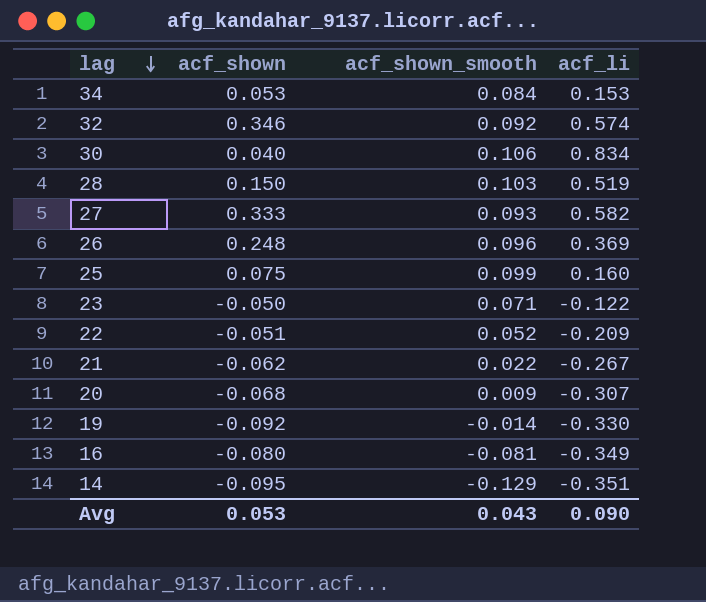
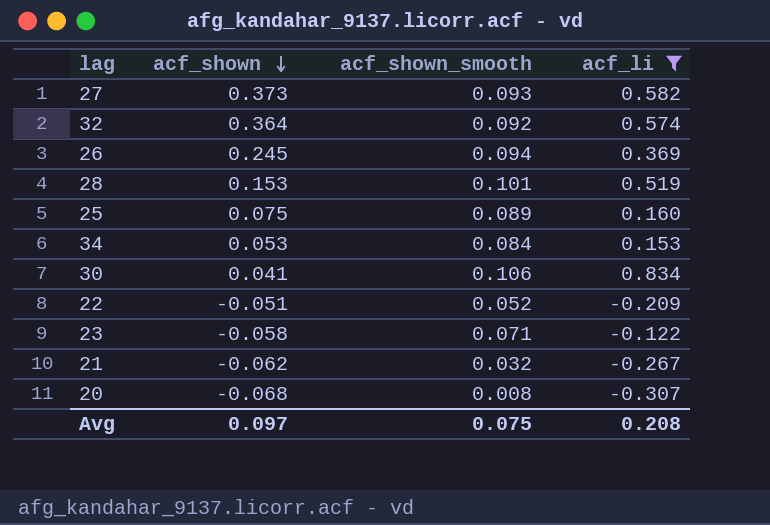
filter: none -> acf_li >= -0.307
row order: lag descending -> acf_shown descending
27 | acf_shown: 0.333 -> 0.373
32 | acf_shown: 0.346 -> 0.364
26 | acf_shown: 0.248 -> 0.245
26 | acf_shown_smooth: 0.096 -> 0.094
28 | acf_shown: 0.150 -> 0.153
28 | acf_shown_smooth: 0.103 -> 0.101
25 | acf_shown_smooth: 0.099 -> 0.089
30 | acf_shown: 0.040 -> 0.041
23 | acf_shown: -0.050 -> -0.058
21 | acf_shown_smooth: 0.022 -> 0.032
20 | acf_shown_smooth: 0.009 -> 0.008
Avg | acf_shown: 0.053 -> 0.097
Avg | acf_shown_smooth: 0.043 -> 0.075
Avg | acf_li: 0.090 -> 0.208

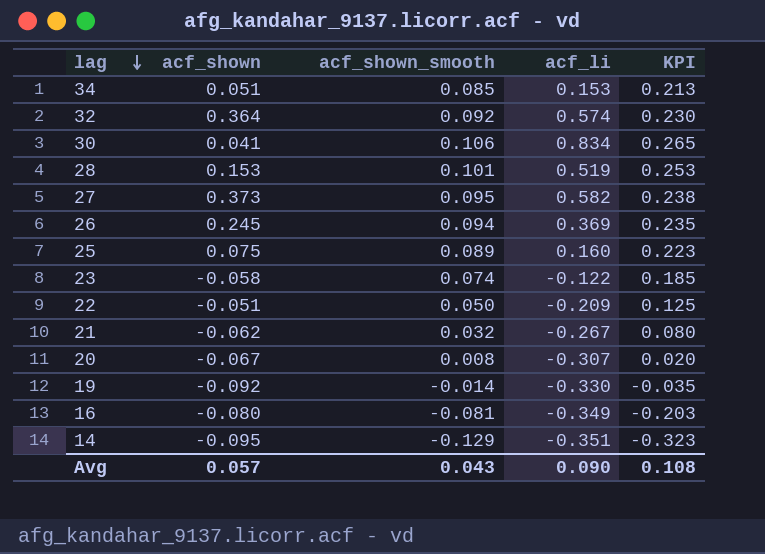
filter: acf_li >= -0.307 -> none
row order: acf_shown descending -> lag descending
column KPI | formula: none -> [acf_shown_smooth] * 2.5
34 | acf_shown: 0.053 -> 0.051
34 | acf_shown_smooth: 0.084 -> 0.085
27 | acf_shown_smooth: 0.093 -> 0.095
23 | acf_shown_smooth: 0.071 -> 0.074
22 | acf_shown_smooth: 0.052 -> 0.050
20 | acf_shown: -0.068 -> -0.067
Avg | acf_shown: 0.097 -> 0.057
Avg | acf_shown_smooth: 0.075 -> 0.043
Avg | acf_li: 0.208 -> 0.090

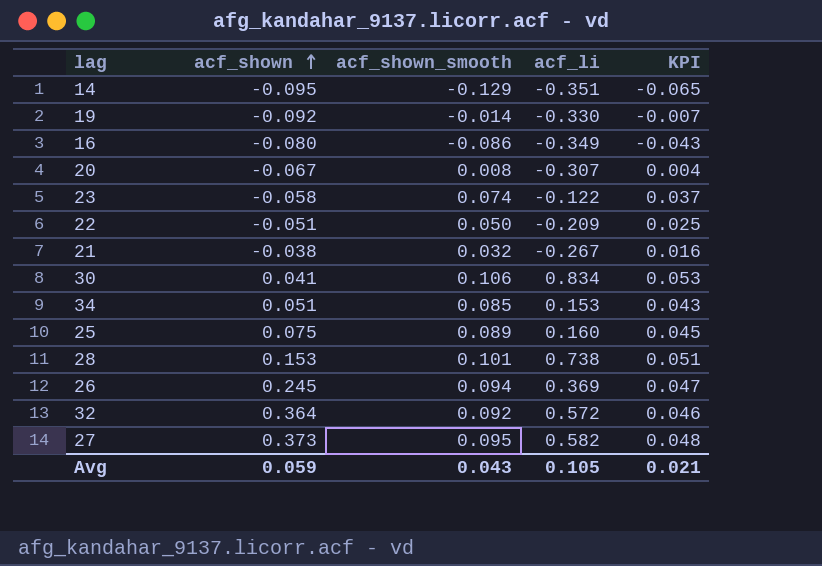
row order: lag descending -> acf_shown ascending
column KPI | formula: [acf_shown_smooth] * 2.5 -> [acf_shown_smooth] * 0.5
16 | acf_shown_smooth: -0.081 -> -0.086
21 | acf_shown: -0.062 -> -0.038
28 | acf_li: 0.519 -> 0.738
32 | acf_li: 0.574 -> 0.572
Avg | acf_shown: 0.057 -> 0.059
Avg | acf_li: 0.090 -> 0.105
Avg | KPI: 0.108 -> 0.021

